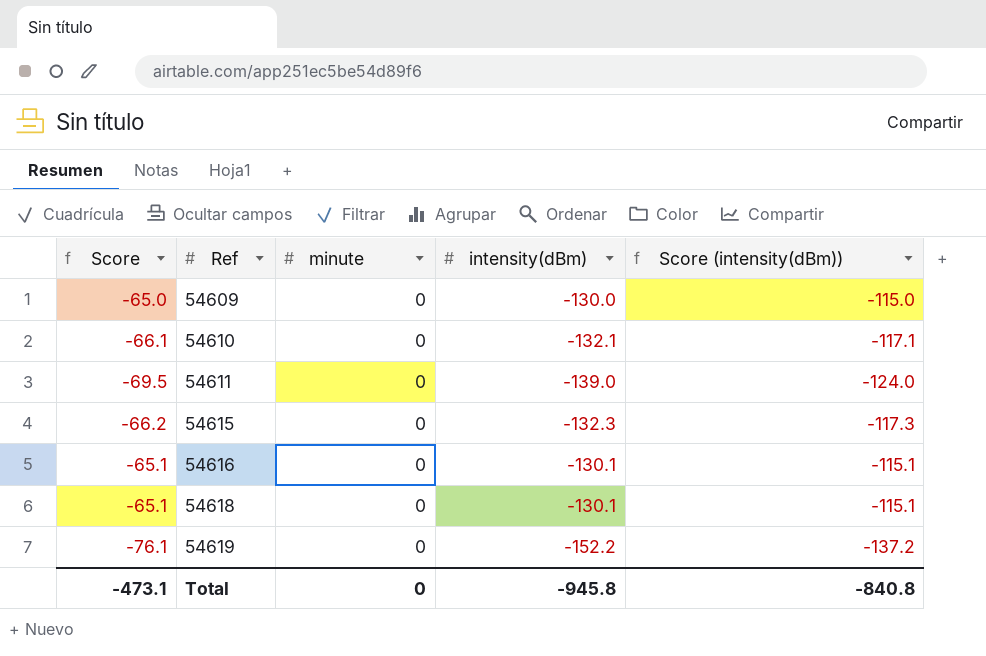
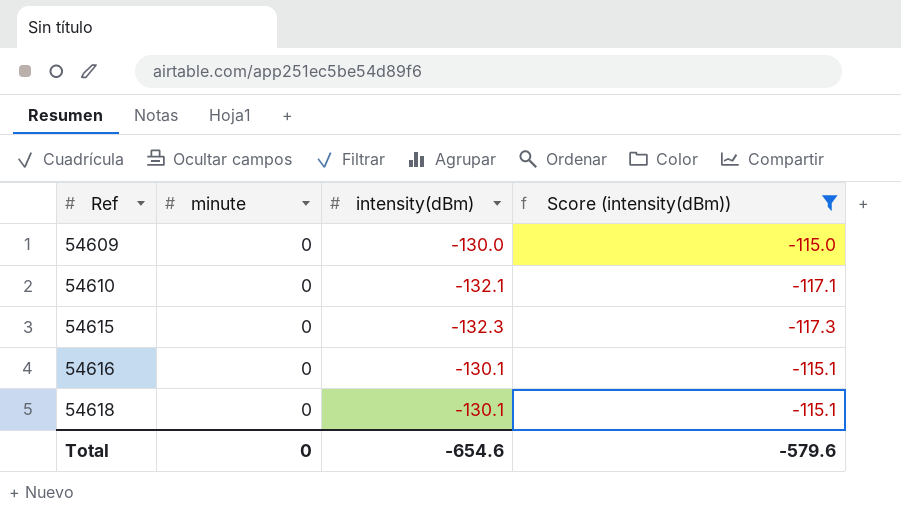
filter: none -> Score (intensity(dBm)) >= -117.3
column Score | formula: [intensity(dBm)] * 0.5 -> none
Total | intensity(dBm): -945.8 -> -654.6
Total | Score (intensity(dBm)): -840.8 -> -579.6

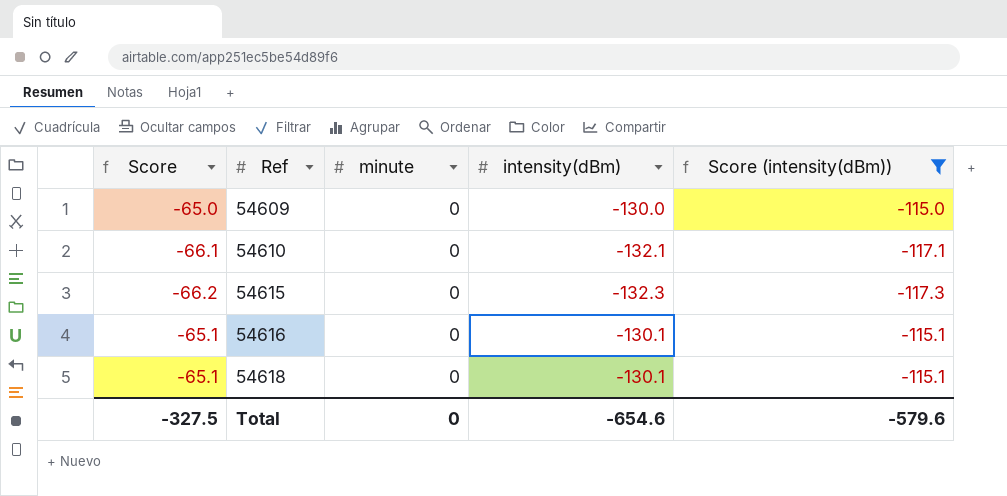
column Score | formula: none -> [intensity(dBm)] * 0.5

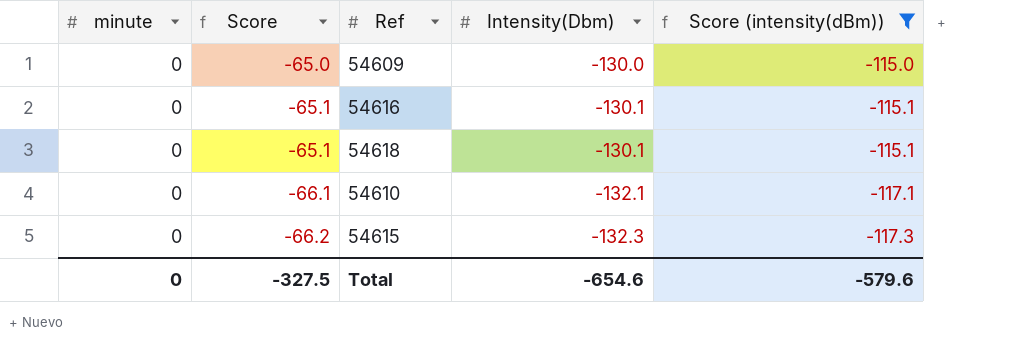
row order: Ref ascending -> Score descending
column minute | position: 3 -> 1
column name: intensity(dBm) -> Intensity(Dbm)

